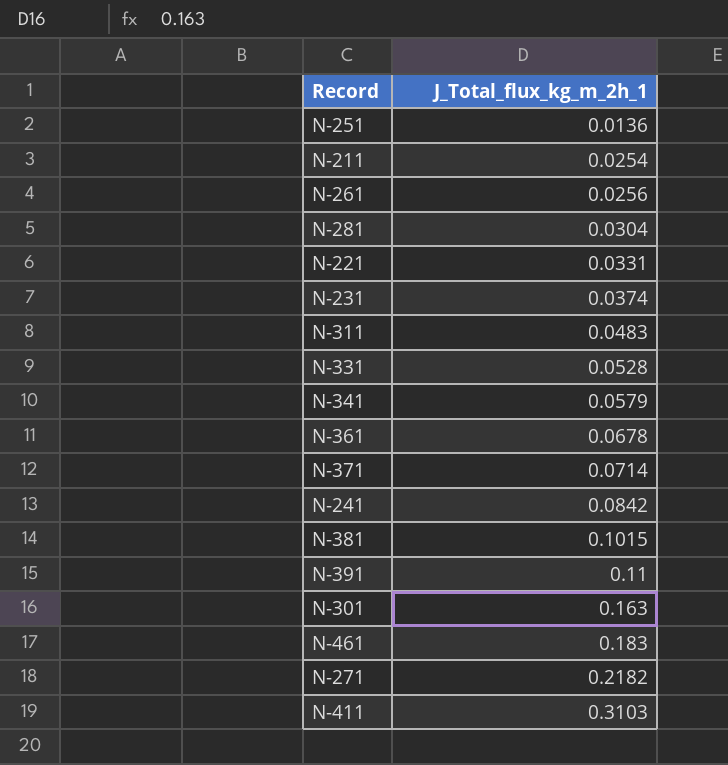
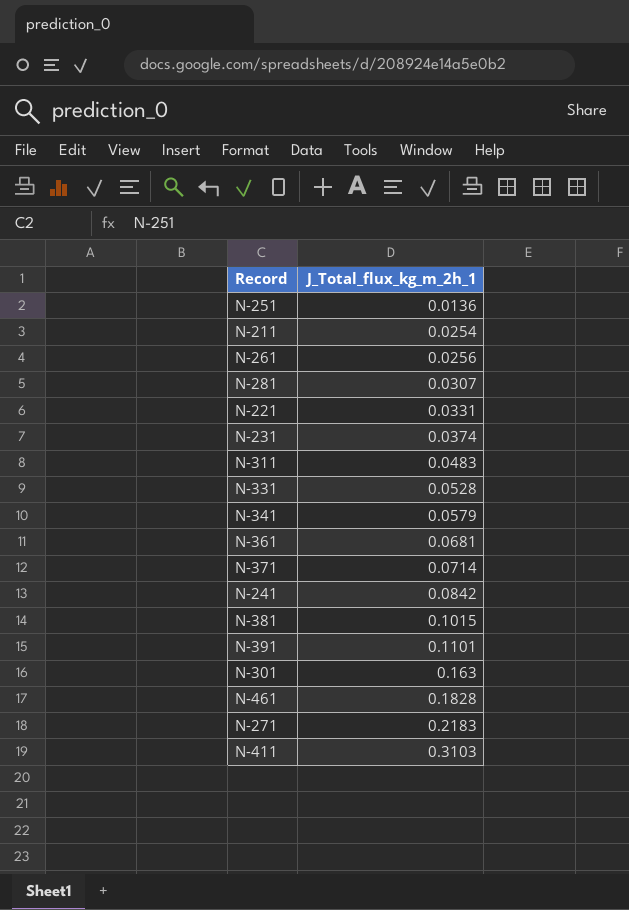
N-281 | J_Total_flux_kg_m_2h_1: 0.0304 -> 0.0307
N-361 | J_Total_flux_kg_m_2h_1: 0.0678 -> 0.0681
N-391 | J_Total_flux_kg_m_2h_1: 0.11 -> 0.1101
N-461 | J_Total_flux_kg_m_2h_1: 0.183 -> 0.1828
N-271 | J_Total_flux_kg_m_2h_1: 0.2182 -> 0.2183

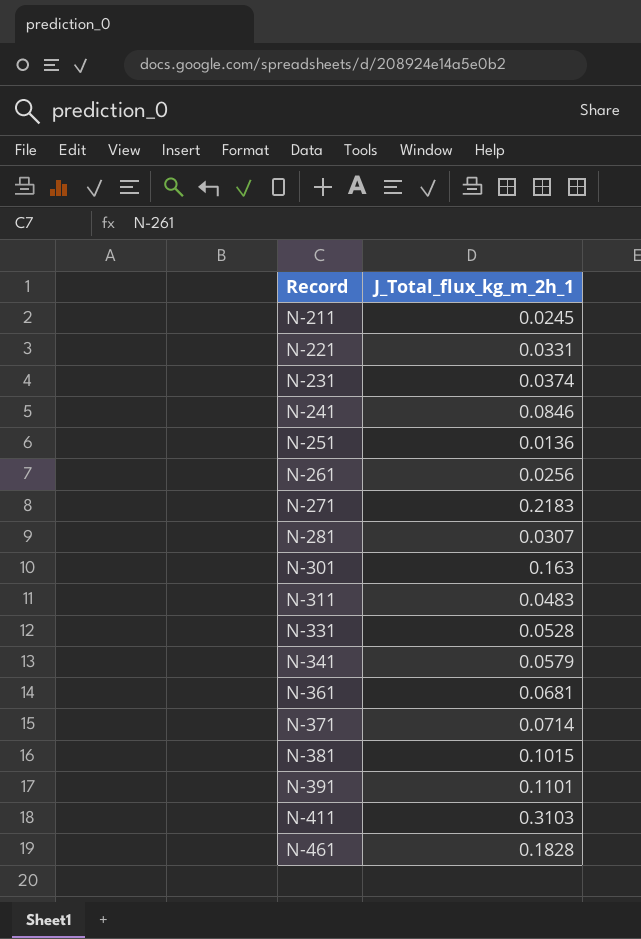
row order: J_Total_flux_kg_m_2h_1 ascending -> Record ascending
N-211 | J_Total_flux_kg_m_2h_1: 0.0254 -> 0.0245
N-241 | J_Total_flux_kg_m_2h_1: 0.0842 -> 0.0846

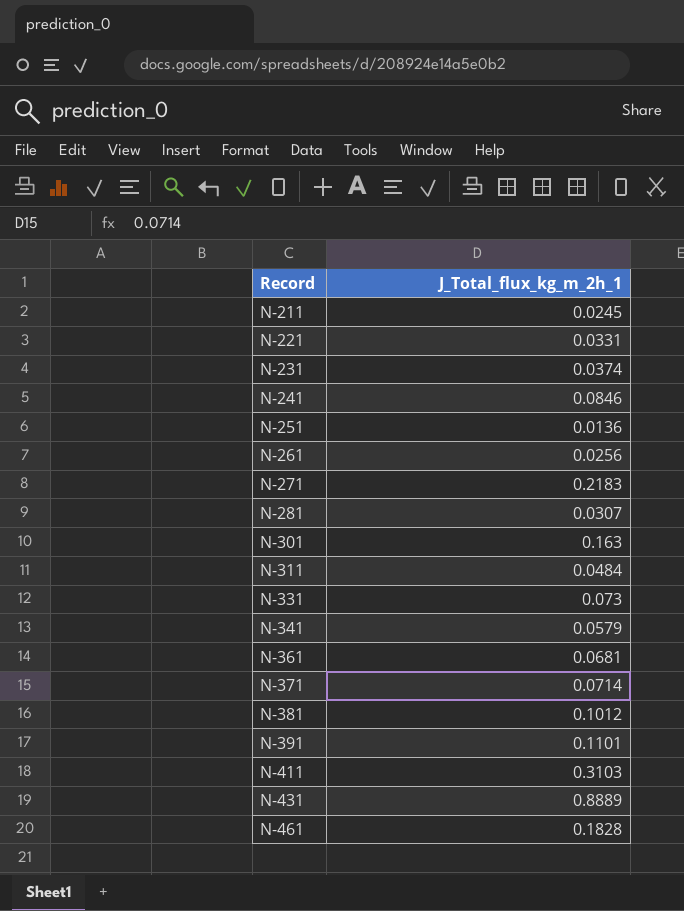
N-311 | J_Total_flux_kg_m_2h_1: 0.0483 -> 0.0484
N-331 | J_Total_flux_kg_m_2h_1: 0.0528 -> 0.073
N-381 | J_Total_flux_kg_m_2h_1: 0.1015 -> 0.1012
row N-431: none -> 0.8889

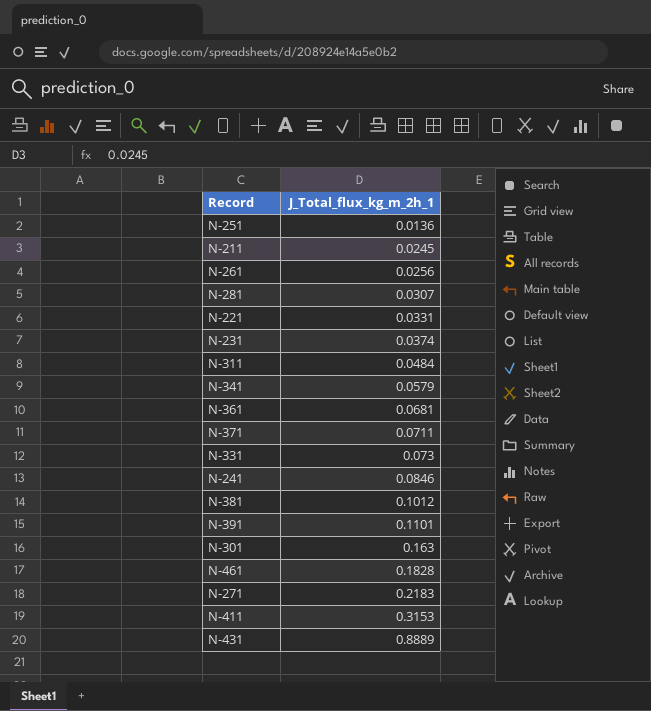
row order: Record ascending -> J_Total_flux_kg_m_2h_1 ascending
N-371 | J_Total_flux_kg_m_2h_1: 0.0714 -> 0.0711
N-411 | J_Total_flux_kg_m_2h_1: 0.3103 -> 0.3153

